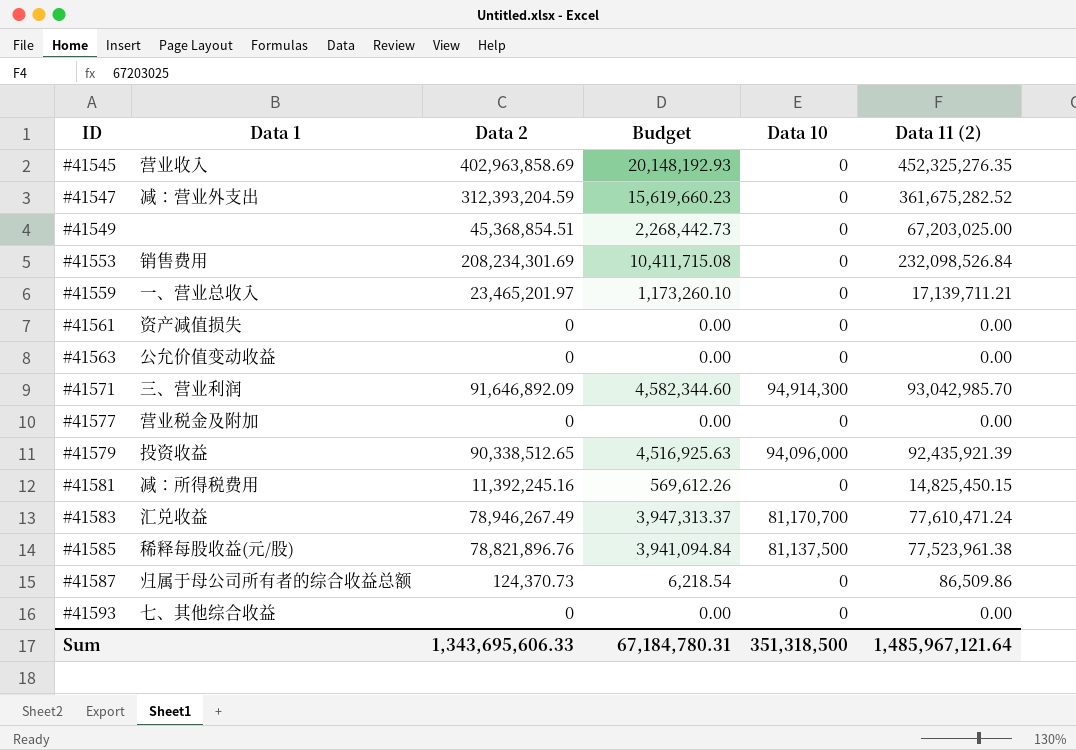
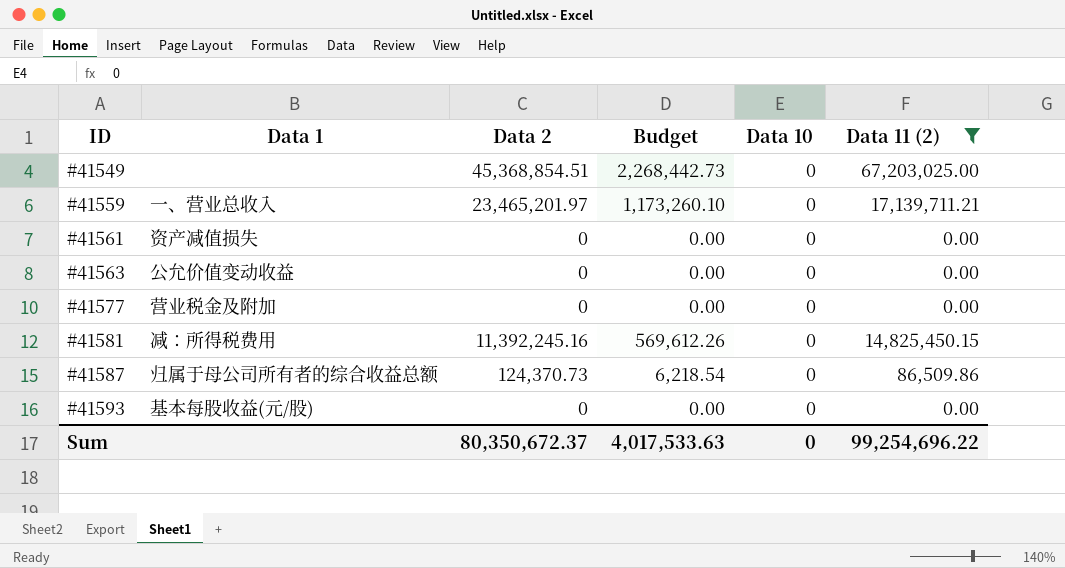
filter: none -> Data 11 (2) <= 67,203,025.00
#41593 | Data 1: 七、其他综合收益 -> 基本每股收益(元/股)
Sum | Data 2: 1,343,695,606.33 -> 80,350,672.37
Sum | Budget: 67,184,780.31 -> 4,017,533.63
Sum | Data 10: 351,318,500 -> 0
Sum | Data 11 (2): 1,485,967,121.64 -> 99,254,696.22

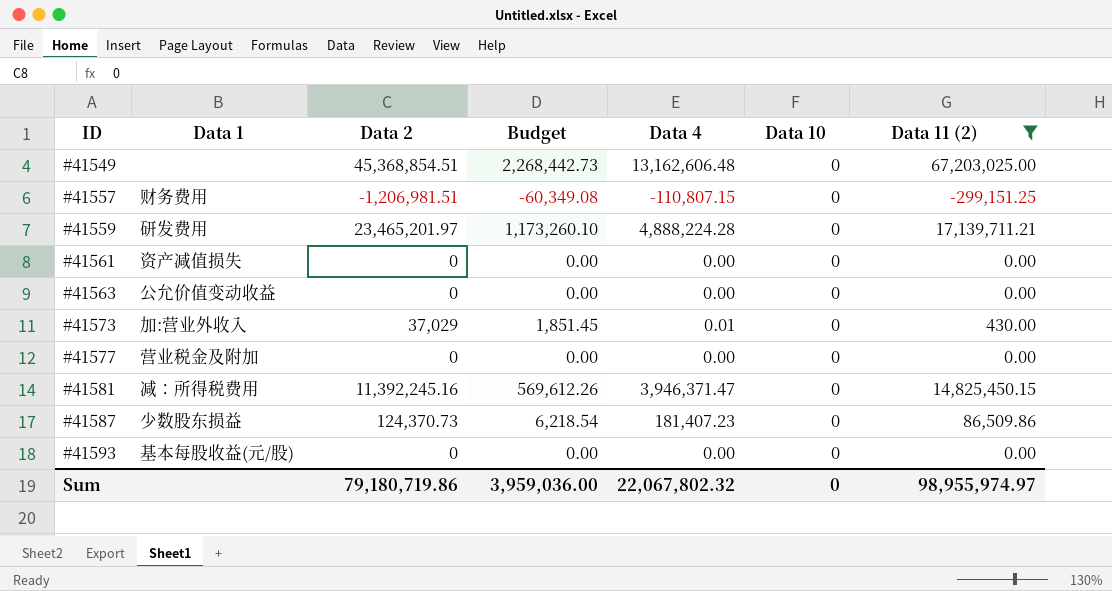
column Data 4 | position: none -> 5
row #41557: none -> 财务费用 | -1,206,981.51 | -60,349.08 | -110,807.15 | 0 | -299,151.25
#41559 | Data 1: 一、营业总收入 -> 研发费用
row #41573: none -> 加:营业外收入 | 37,029 | 1,851.45 | 0.01 | 0 | 430.00
#41587 | Data 1: 归属于母公司所有者的综合收益总额 -> 少数股东损益
Sum | Data 2: 80,350,672.37 -> 79,180,719.86
Sum | Budget: 4,017,533.63 -> 3,959,036.00
Sum | Data 11 (2): 99,254,696.22 -> 98,955,974.97

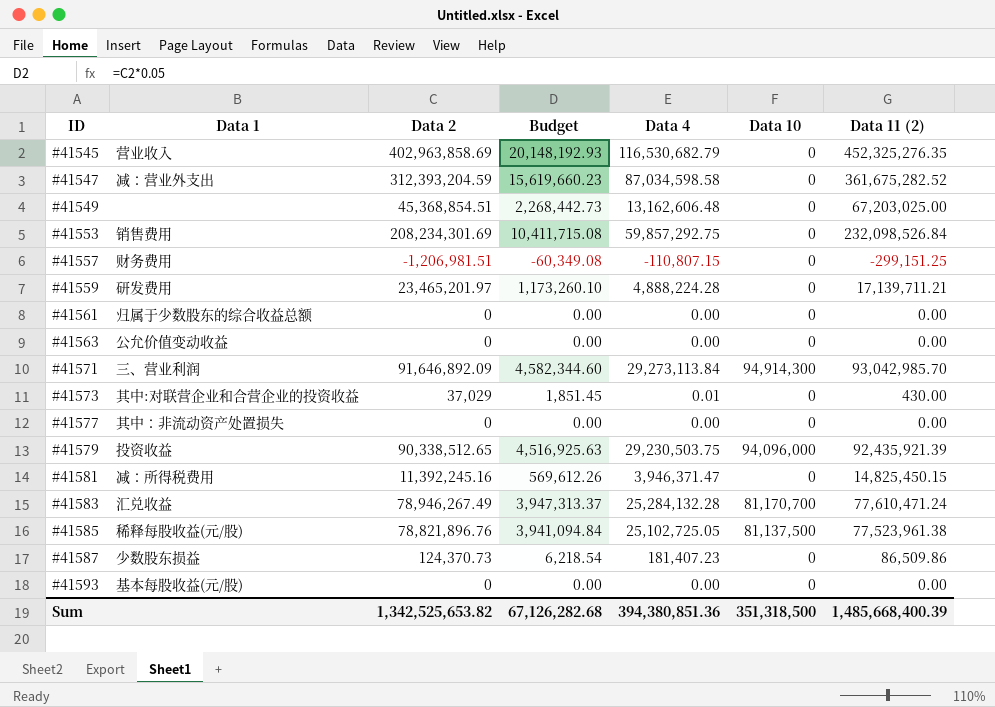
filter: Data 11 (2) <= 67,203,025.00 -> none
#41561 | Data 1: 资产减值损失 -> 归属于少数股东的综合收益总额
#41573 | Data 1: 加:营业外收入 -> 其中:对联营企业和合营企业的投资收益
#41577 | Data 1: 营业税金及附加 -> 其中：非流动资产处置损失
Sum | Data 2: 79,180,719.86 -> 1,342,525,653.82
Sum | Budget: 3,959,036.00 -> 67,126,282.68
Sum | Data 4: 22,067,802.32 -> 394,380,851.36
Sum | Data 10: 0 -> 351,318,500
Sum | Data 11 (2): 98,955,974.97 -> 1,485,668,400.39

